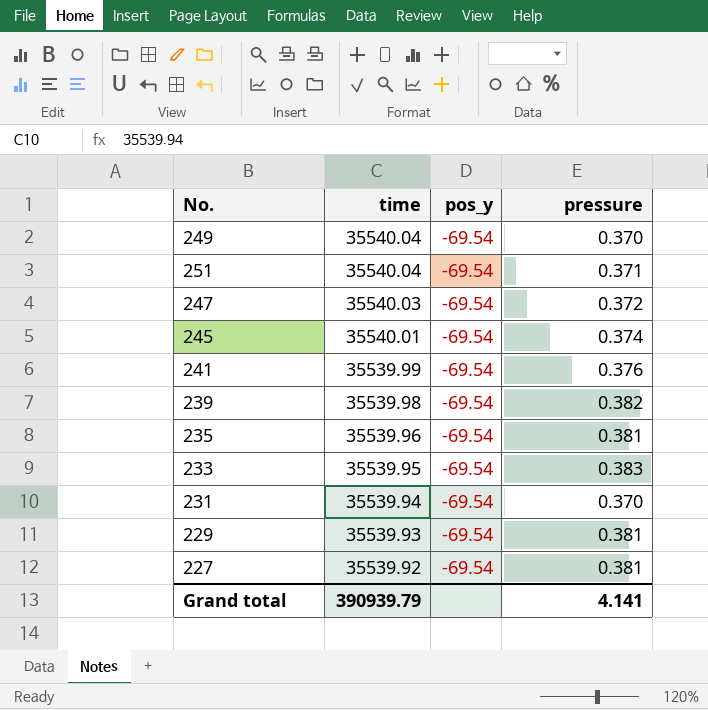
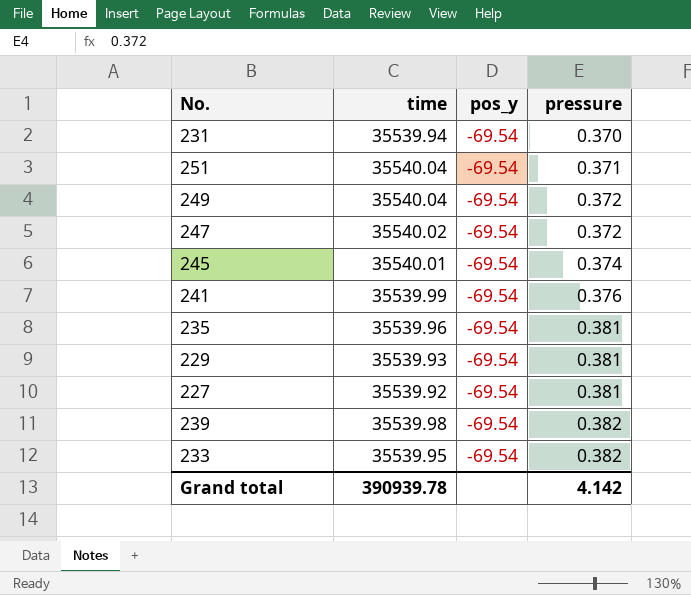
row order: time descending -> pressure ascending
249 | pressure: 0.370 -> 0.372
247 | time: 35540.03 -> 35540.02
233 | pressure: 0.383 -> 0.382
Grand total | time: 390939.79 -> 390939.78
Grand total | pressure: 4.141 -> 4.142

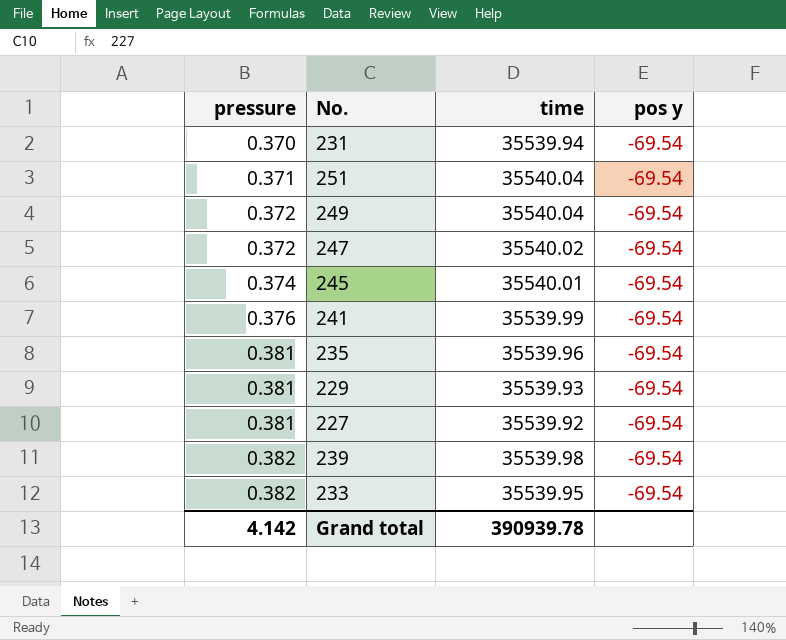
column pressure | position: 4 -> 1
column name: pos_y -> pos y

